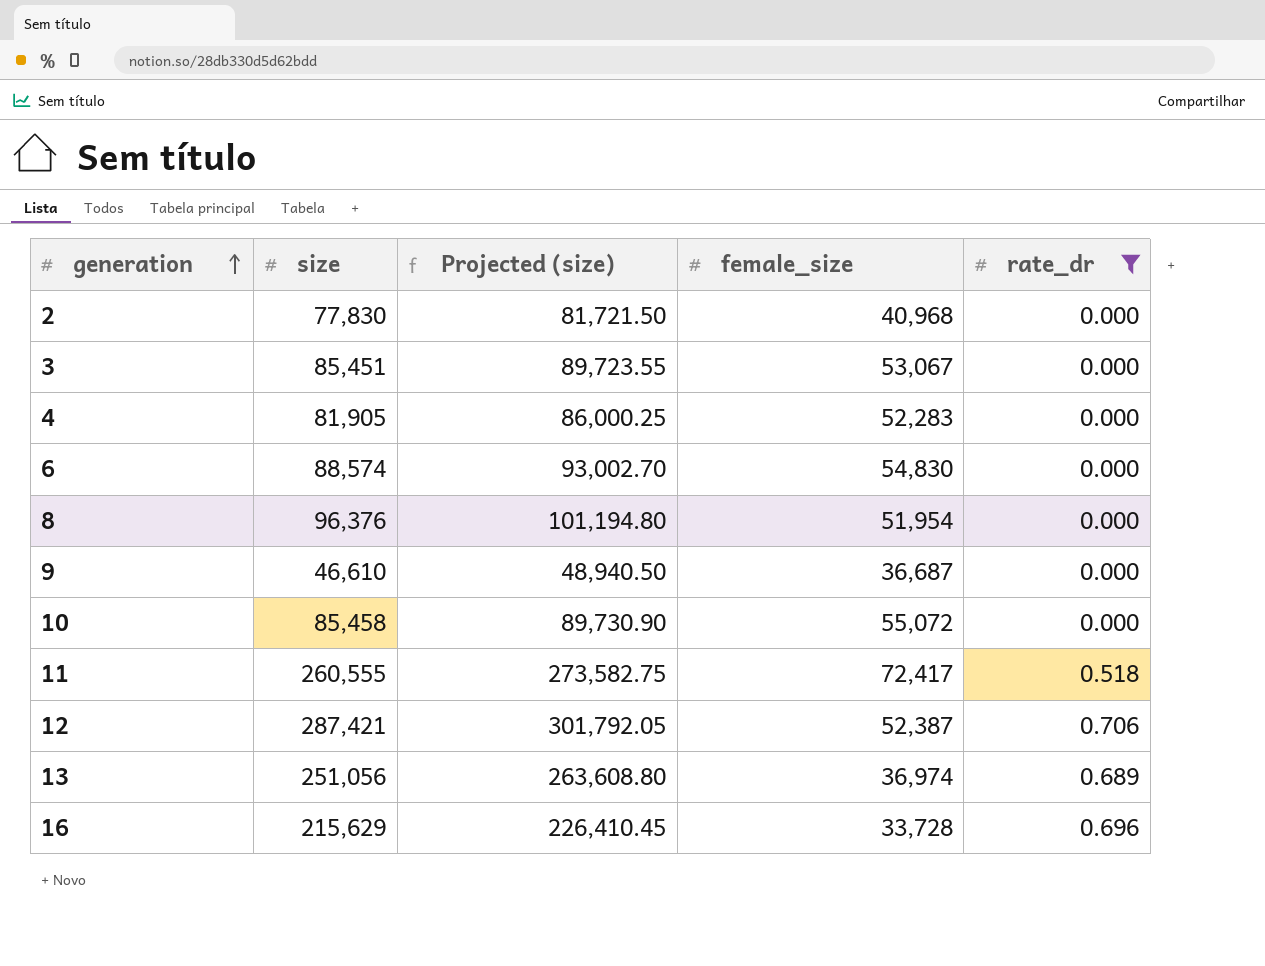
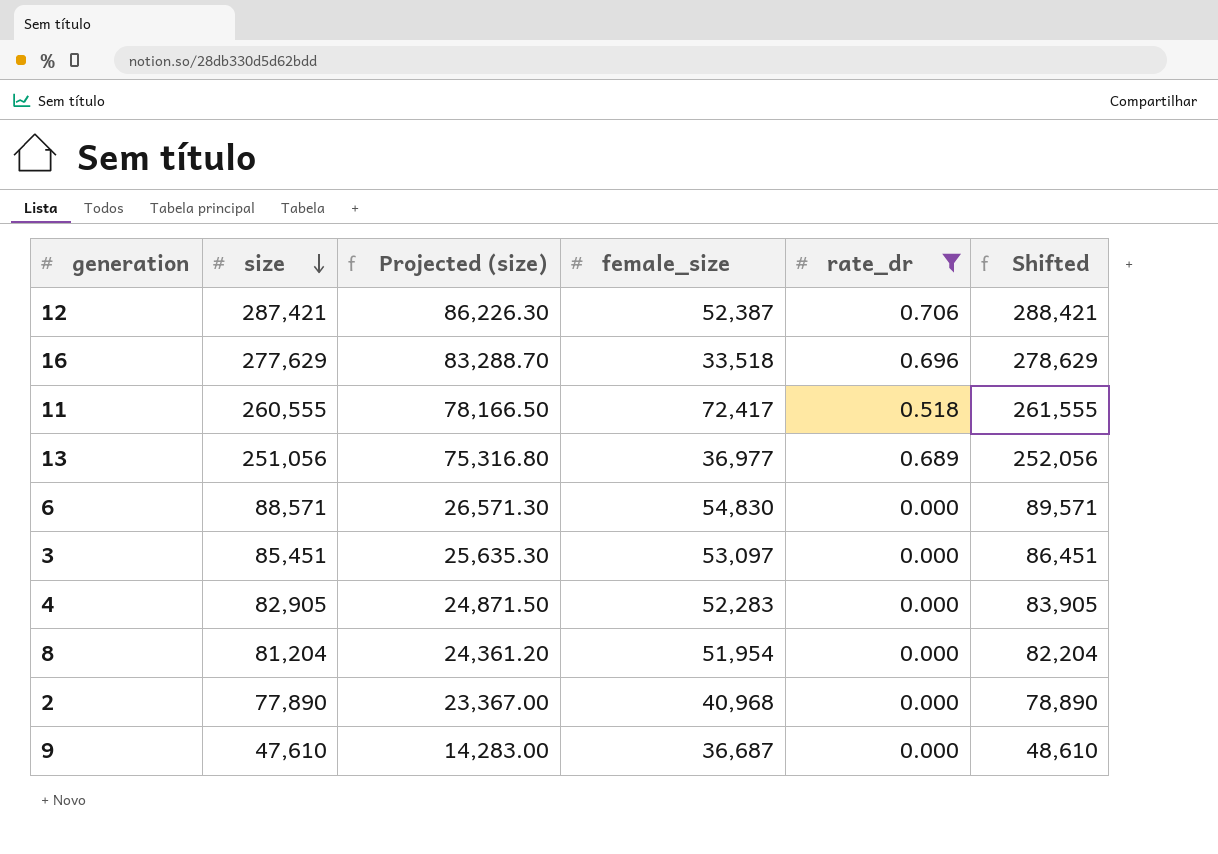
row order: generation ascending -> size descending
column Projected (size) | formula: [size] * 1.05 -> [size] * 0.3
column Shifted | formula: none -> [size] + 1000
row 10: 85,458 | 89,730.90 | 55,072 | 0.000 -> none
16 | size: 215,629 -> 277,629
16 | female_size: 33,728 -> 33,518
13 | female_size: 36,974 -> 36,977
6 | size: 88,574 -> 88,571
3 | female_size: 53,067 -> 53,097
4 | size: 81,905 -> 82,905
8 | size: 96,376 -> 81,204
2 | size: 77,830 -> 77,890
9 | size: 46,610 -> 47,610

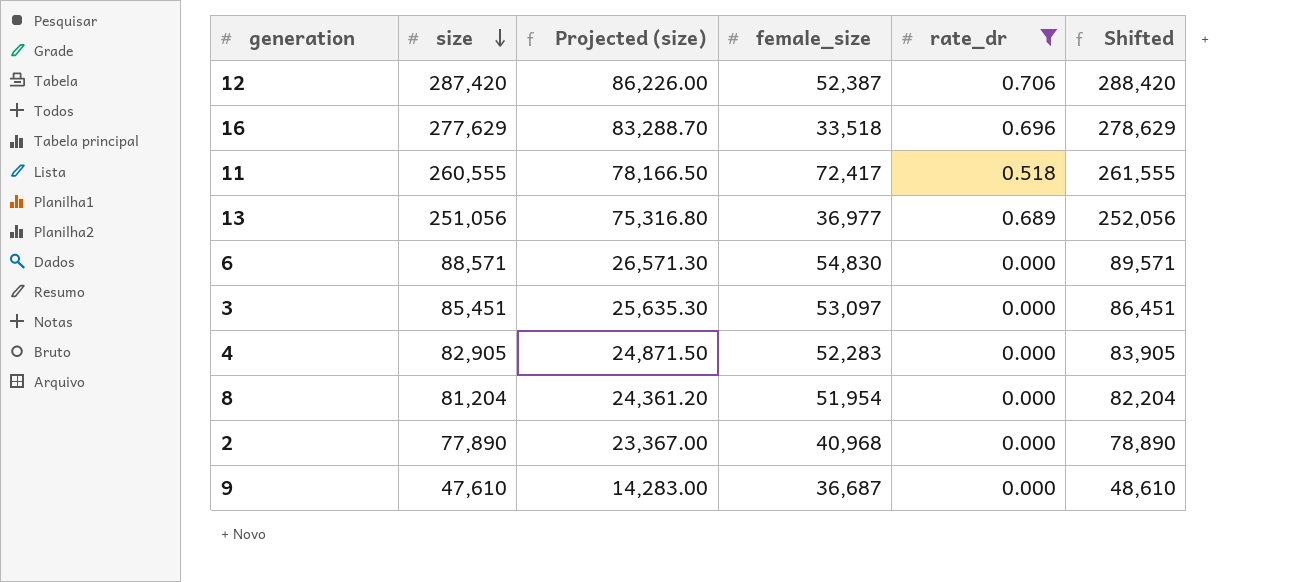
12 | size: 287,421 -> 287,420
12 | Projected (size): 86,226.30 -> 86,226.00
12 | Shifted: 288,421 -> 288,420

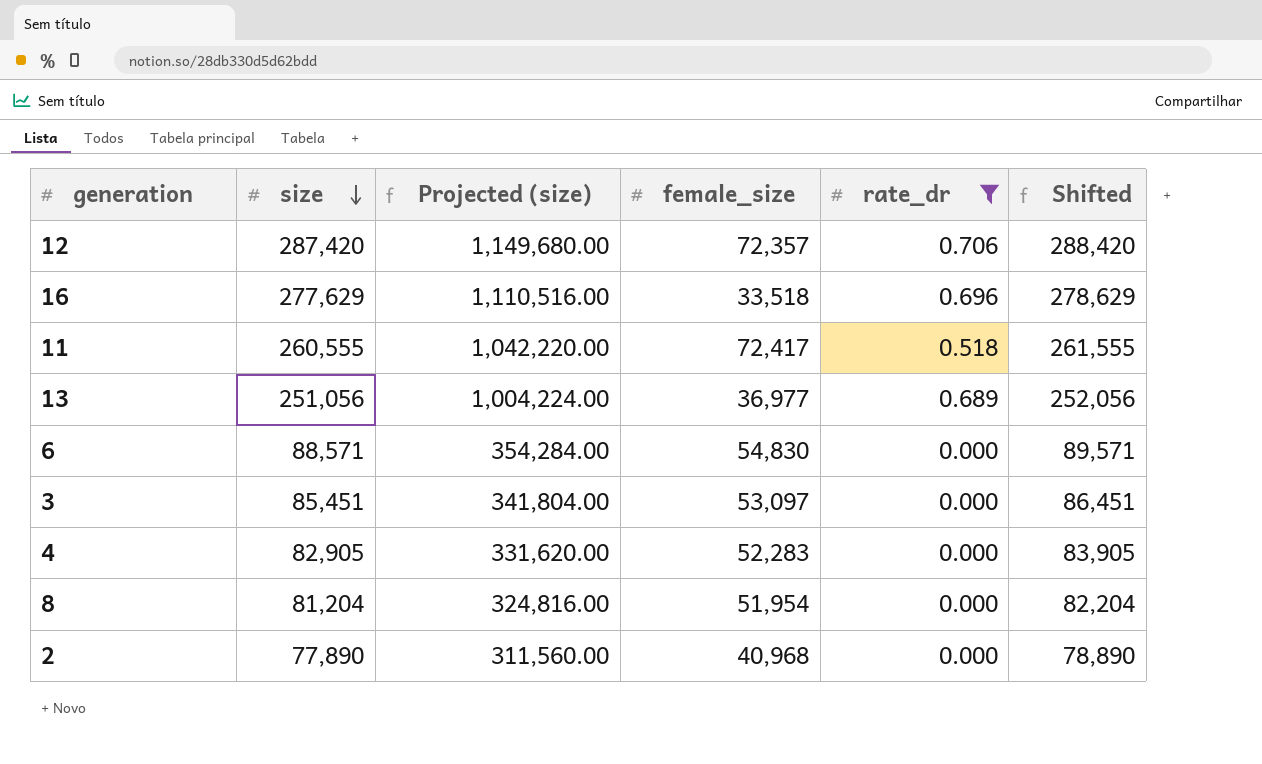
column Projected (size) | formula: [size] * 0.3 -> [size] * 4
row 9: 47,610 | 14,283.00 | 36,687 | 0.000 | 48,610 -> none
12 | female_size: 52,387 -> 72,357

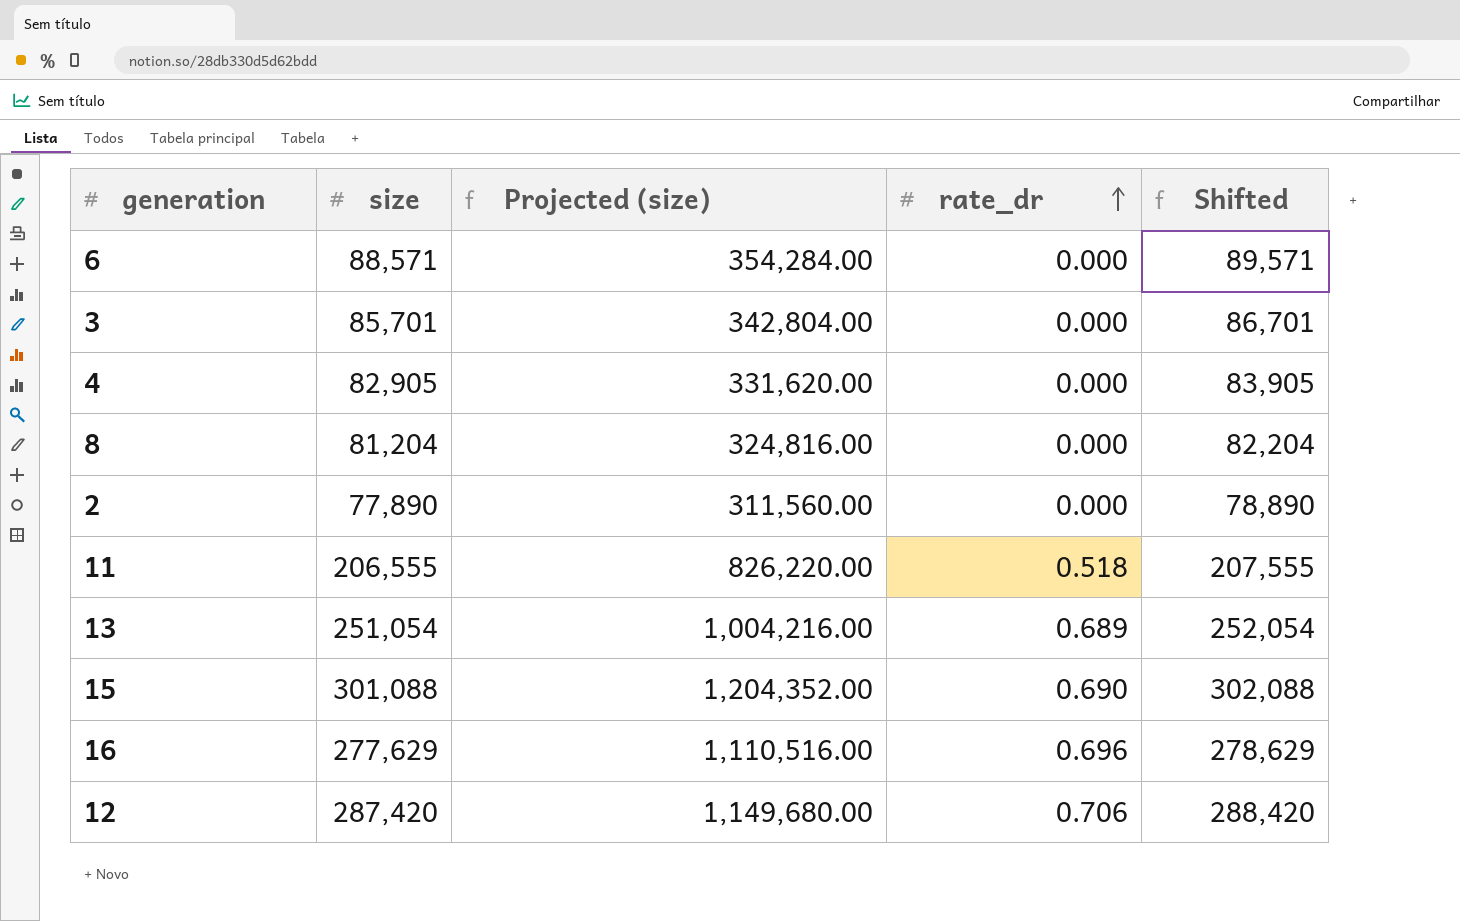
filter: rate_dr != 0.690 -> none
row order: size descending -> rate_dr ascending
column female_size | position: 4 -> none
3 | size: 85,451 -> 85,701
3 | Projected (size): 341,804.00 -> 342,804.00
3 | Shifted: 86,451 -> 86,701
11 | size: 260,555 -> 206,555
11 | Projected (size): 1,042,220.00 -> 826,220.00
11 | Shifted: 261,555 -> 207,555
13 | size: 251,056 -> 251,054
13 | Projected (size): 1,004,224.00 -> 1,004,216.00
13 | Shifted: 252,056 -> 252,054

